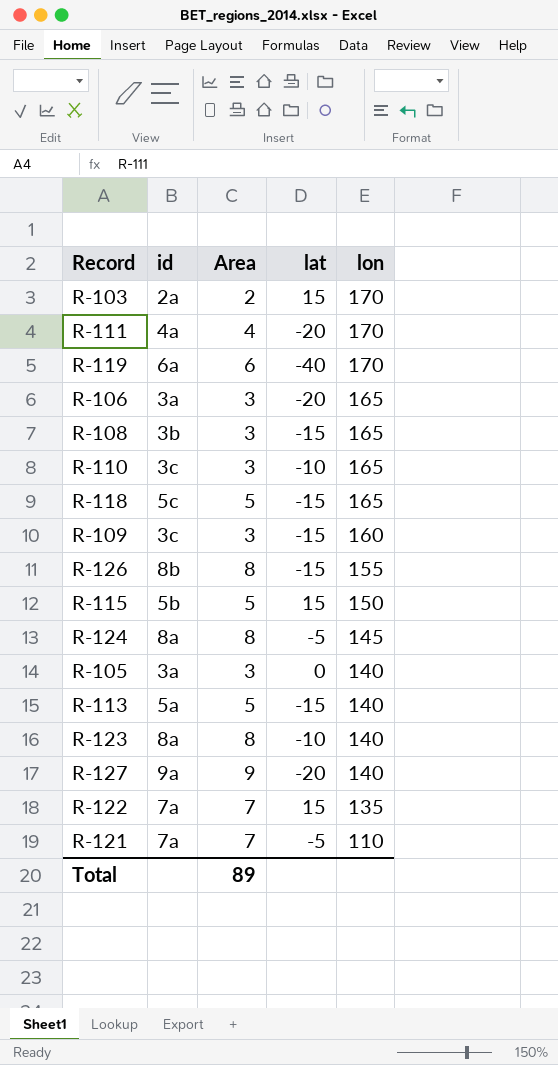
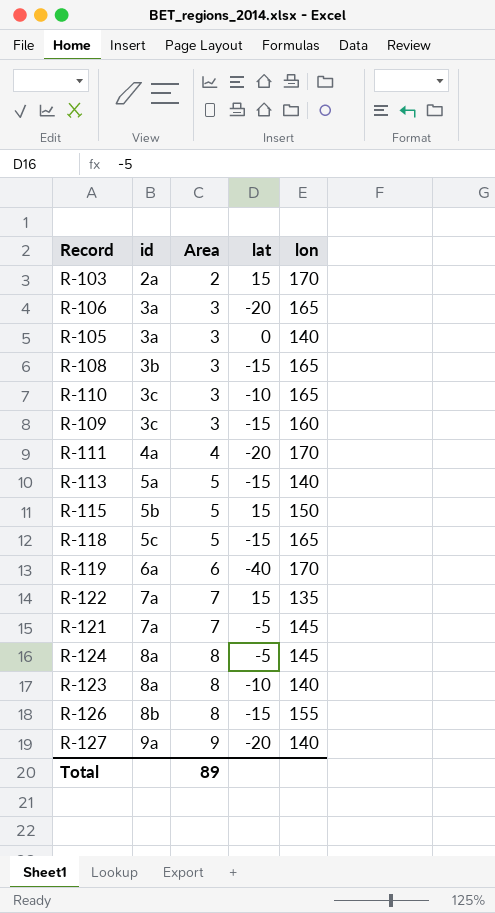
row order: lon descending -> id ascending
R-121 | lon: 110 -> 145

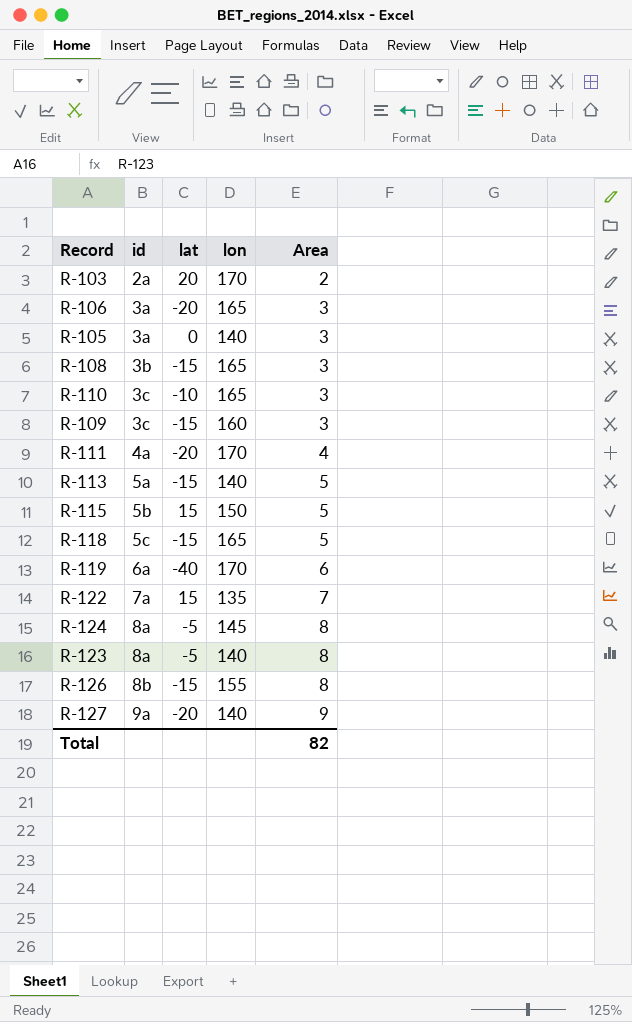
column Area | position: 3 -> 5
row R-121: 7a | 7 | -5 | 145 -> none
R-103 | lat: 15 -> 20
R-123 | lat: -10 -> -5
Total | Area: 89 -> 82

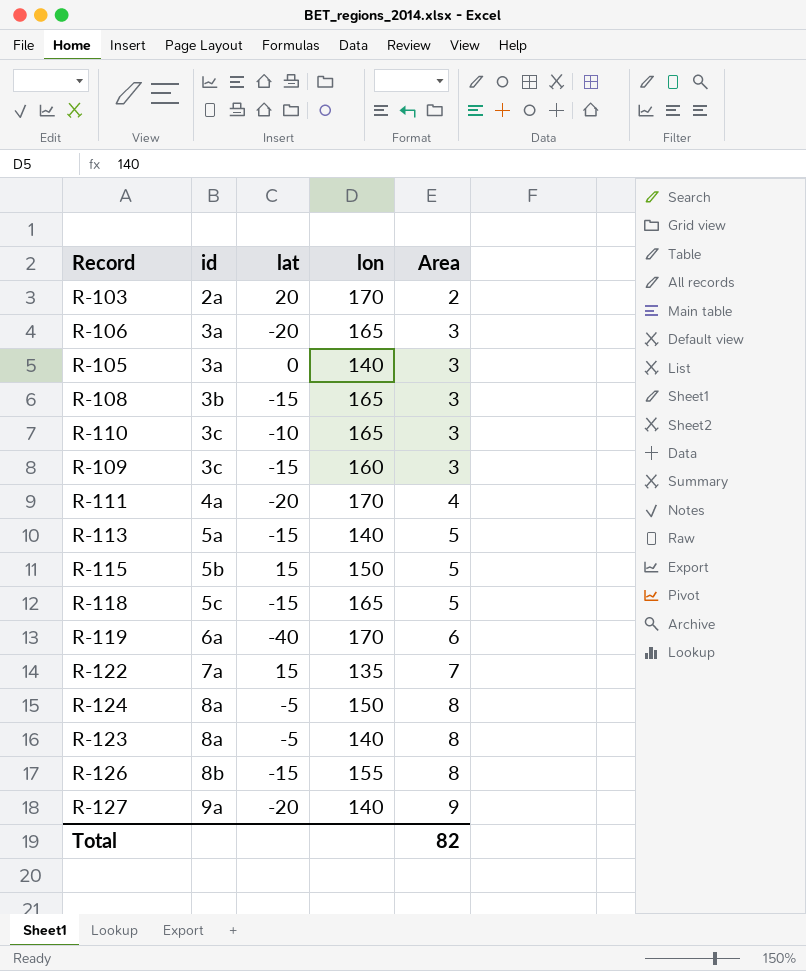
R-124 | lon: 145 -> 150

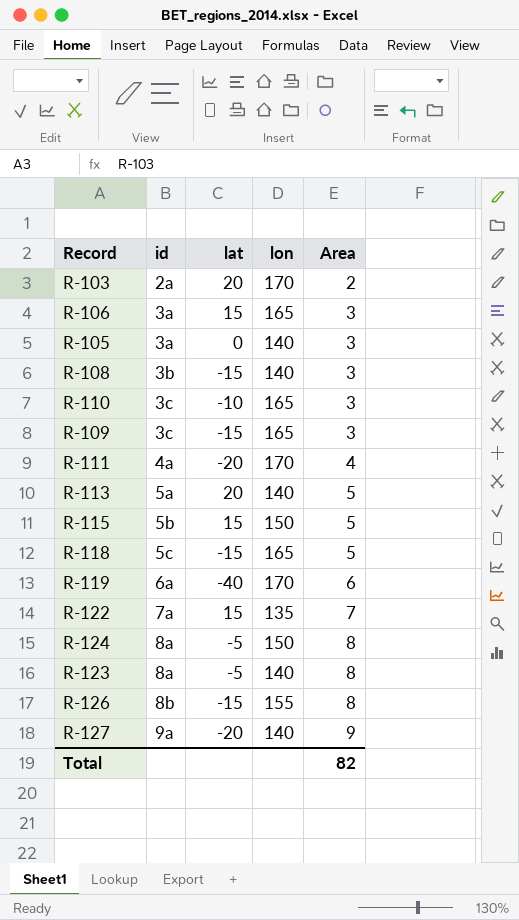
R-106 | lat: -20 -> 15
R-108 | lon: 165 -> 140
R-109 | lon: 160 -> 165
R-113 | lat: -15 -> 20

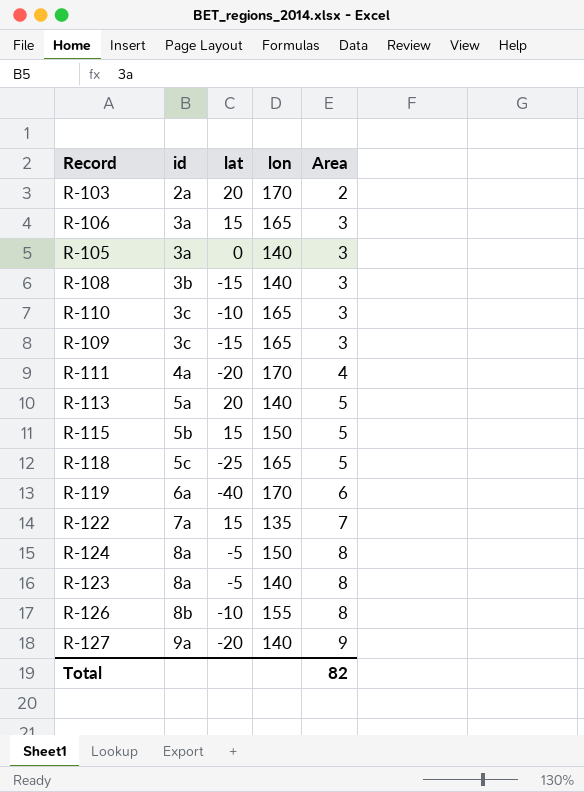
R-118 | lat: -15 -> -25
R-126 | lat: -15 -> -10

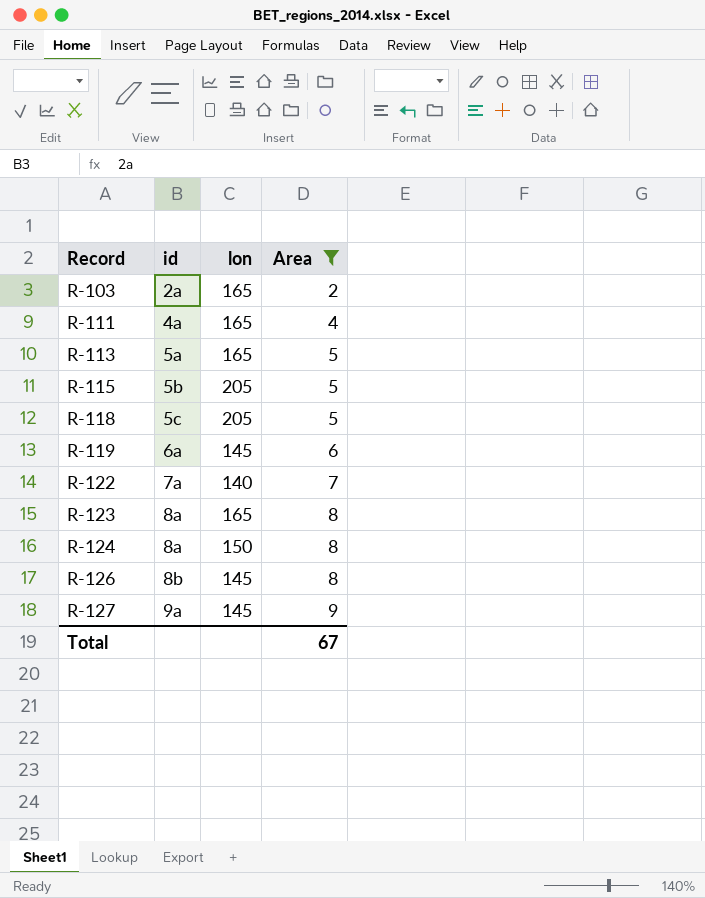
filter: none -> Area != 3
row order: id ascending -> Record ascending
column lat | position: 3 -> none
R-103 | lon: 170 -> 165
R-111 | lon: 170 -> 165
R-113 | lon: 140 -> 165
R-115 | lon: 150 -> 205
R-118 | lon: 165 -> 205
R-119 | lon: 170 -> 145
R-122 | lon: 135 -> 140
R-123 | lon: 140 -> 165
R-126 | lon: 155 -> 145
R-127 | lon: 140 -> 145
Total | Area: 82 -> 67

